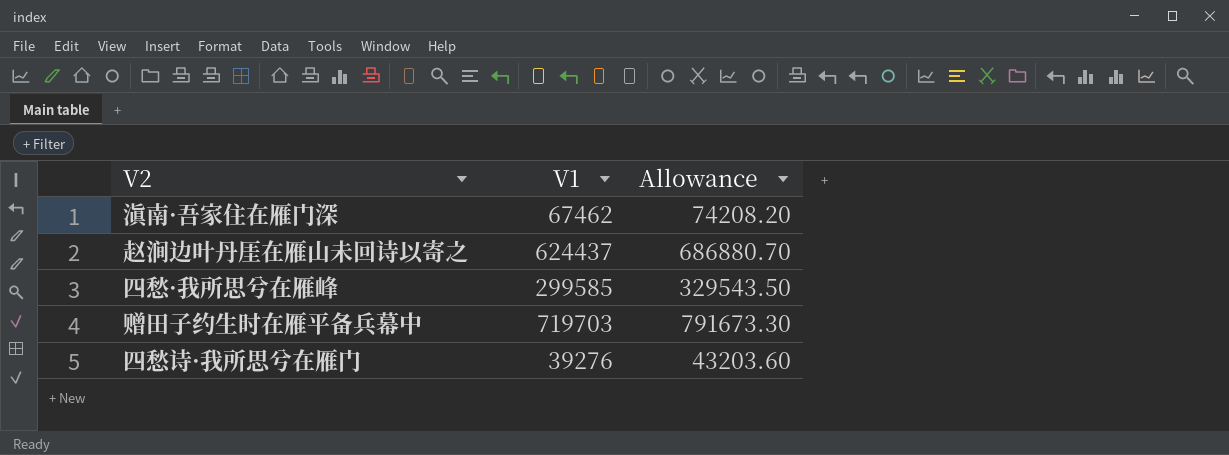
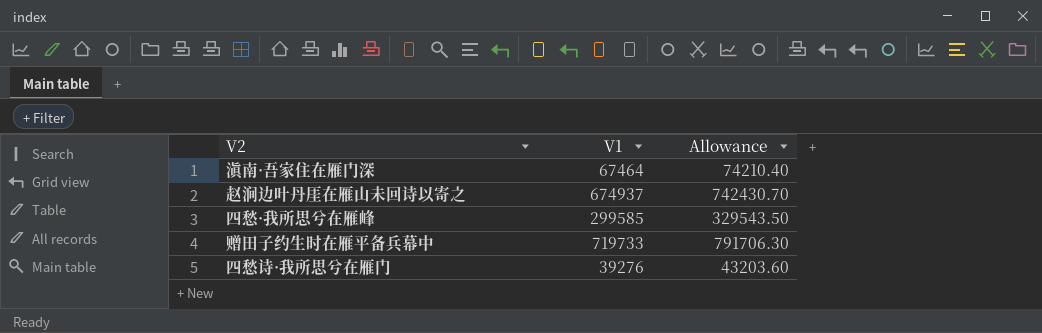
滇南·吾家住在雁门深 | V1: 67462 -> 67464
滇南·吾家住在雁门深 | Allowance: 74208.20 -> 74210.40
赵涧边叶丹厓在雁山未回诗以寄之 | V1: 624437 -> 674937
赵涧边叶丹厓在雁山未回诗以寄之 | Allowance: 686880.70 -> 742430.70
赠田子约生时在雁平备兵幕中 | V1: 719703 -> 719733
赠田子约生时在雁平备兵幕中 | Allowance: 791673.30 -> 791706.30

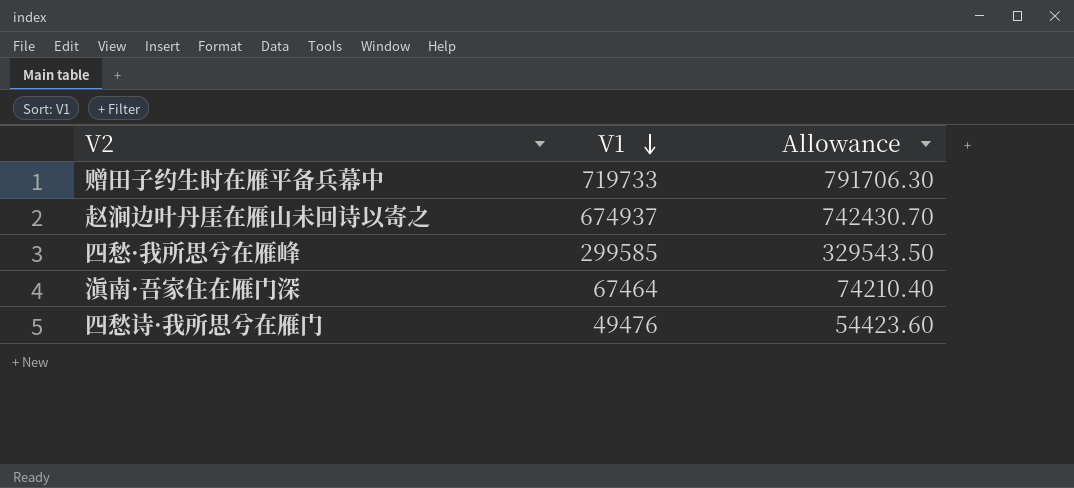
row order: none -> V1 descending
四愁诗·我所思兮在雁门 | V1: 39276 -> 49476
四愁诗·我所思兮在雁门 | Allowance: 43203.60 -> 54423.60

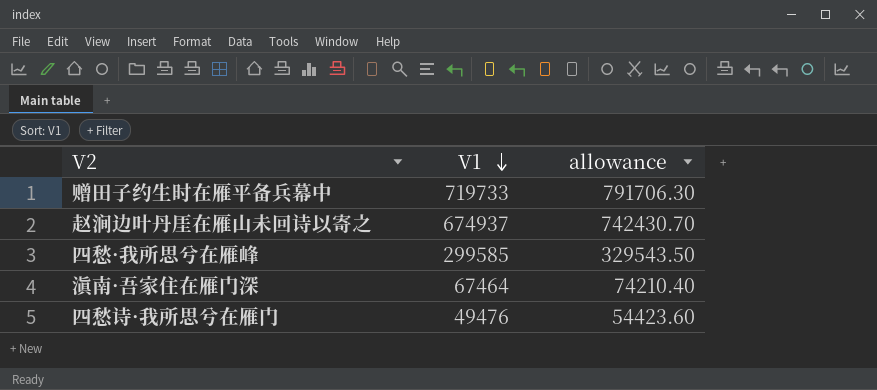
column name: Allowance -> allowance

